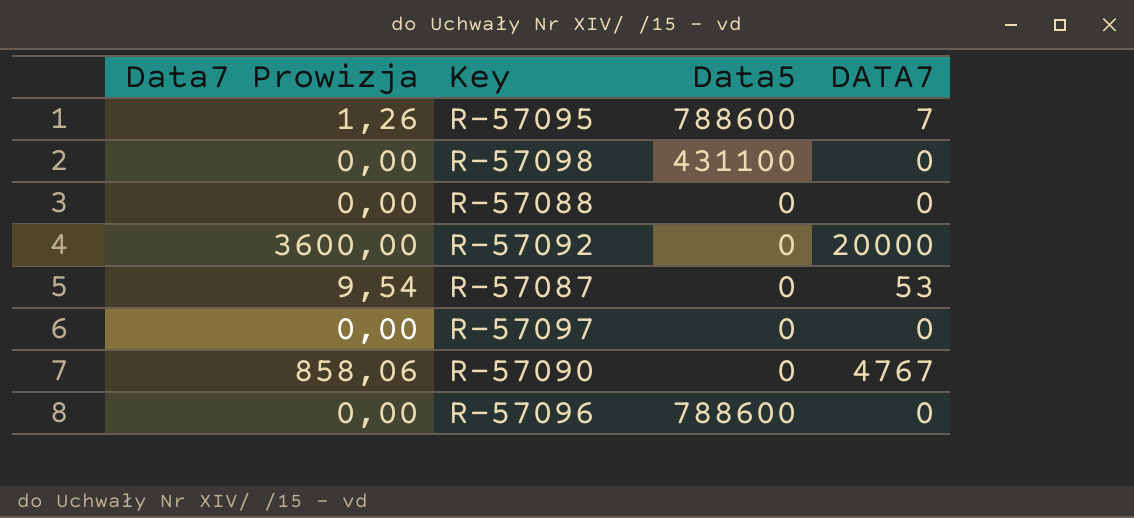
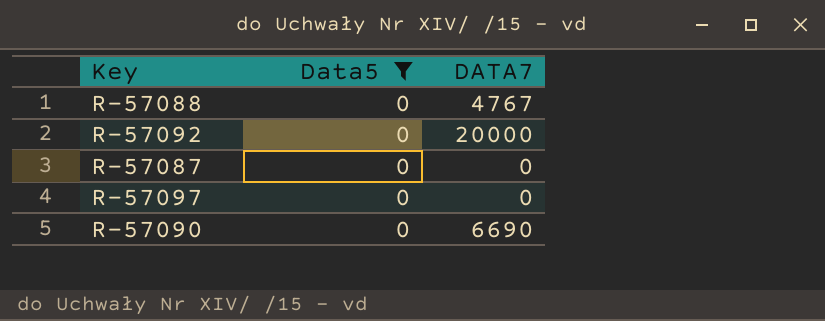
filter: none -> Data5 = 0
column Data7 Prowizja | formula: [DATA7] * 0,18 -> none
R-57088 | DATA7: 0 -> 4767
R-57087 | DATA7: 53 -> 0
R-57090 | DATA7: 4767 -> 6690

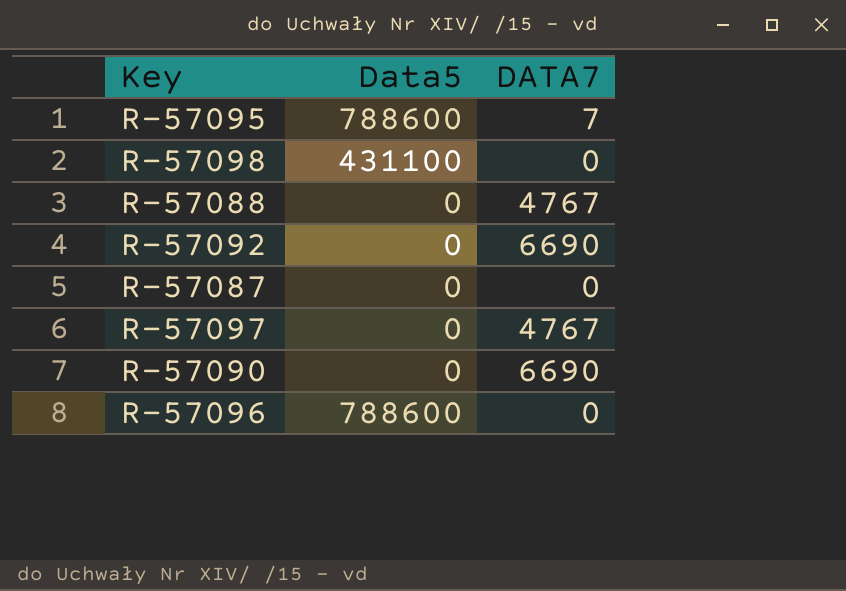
filter: Data5 = 0 -> none
R-57092 | DATA7: 20000 -> 6690
R-57097 | DATA7: 0 -> 4767

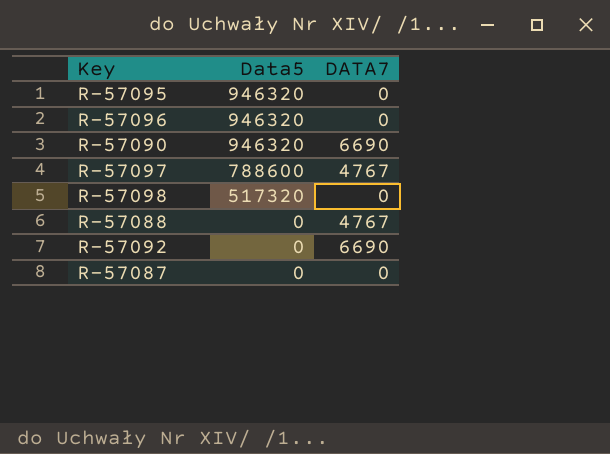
row order: none -> Data5 descending
R-57095 | Data5: 788600 -> 946320
R-57095 | DATA7: 7 -> 0
R-57096 | Data5: 788600 -> 946320
R-57090 | Data5: 0 -> 946320
R-57097 | Data5: 0 -> 788600
R-57098 | Data5: 431100 -> 517320

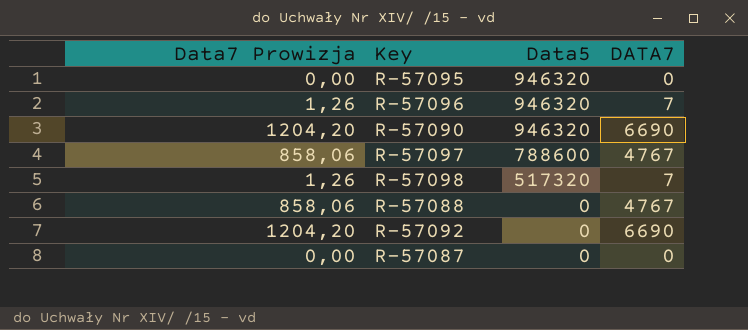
column Data7 Prowizja | formula: none -> [DATA7] * 0,18
R-57096 | DATA7: 0 -> 7
R-57098 | DATA7: 0 -> 7

